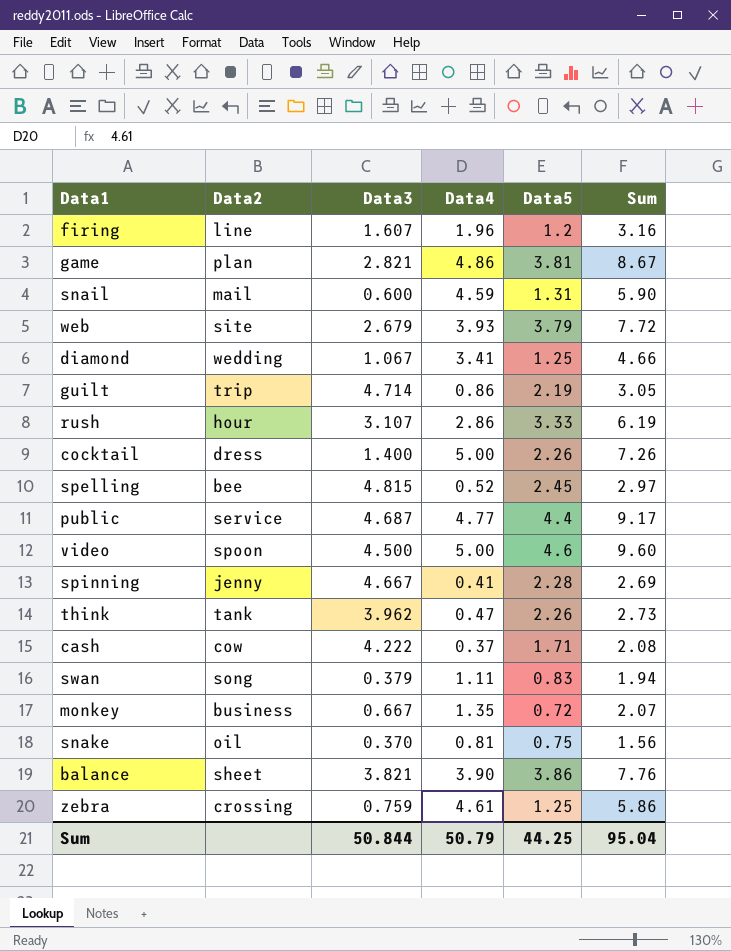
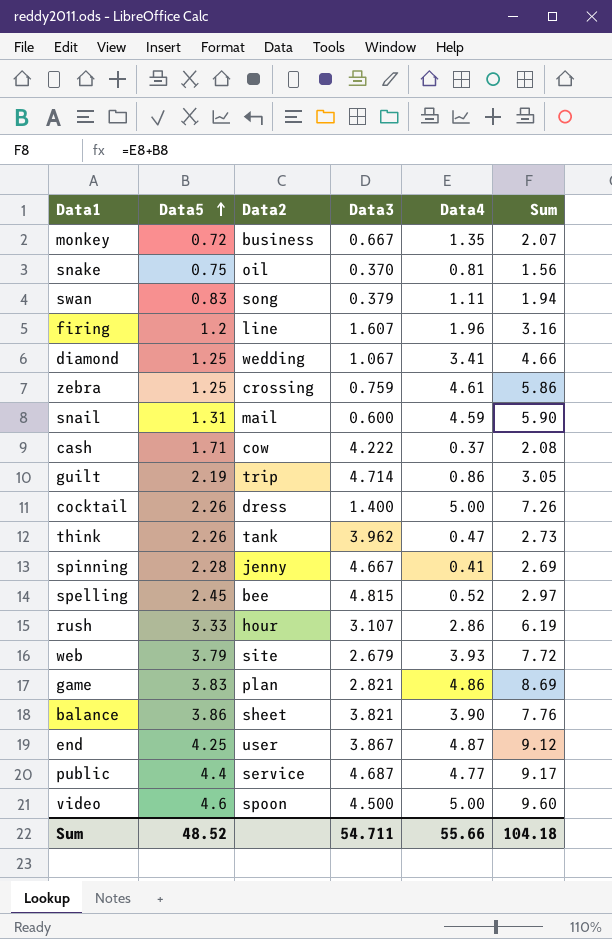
row order: none -> Data5 ascending
column Data5 | position: 5 -> 2
game | Data5: 3.81 -> 3.83
game | Sum: 8.67 -> 8.69
row end: none -> 4.25 | user | 3.867 | 4.87 | 9.12
Sum | Data5: 44.25 -> 48.52
Sum | Data3: 50.844 -> 54.711
Sum | Data4: 50.79 -> 55.66
Sum | Sum: 95.04 -> 104.18

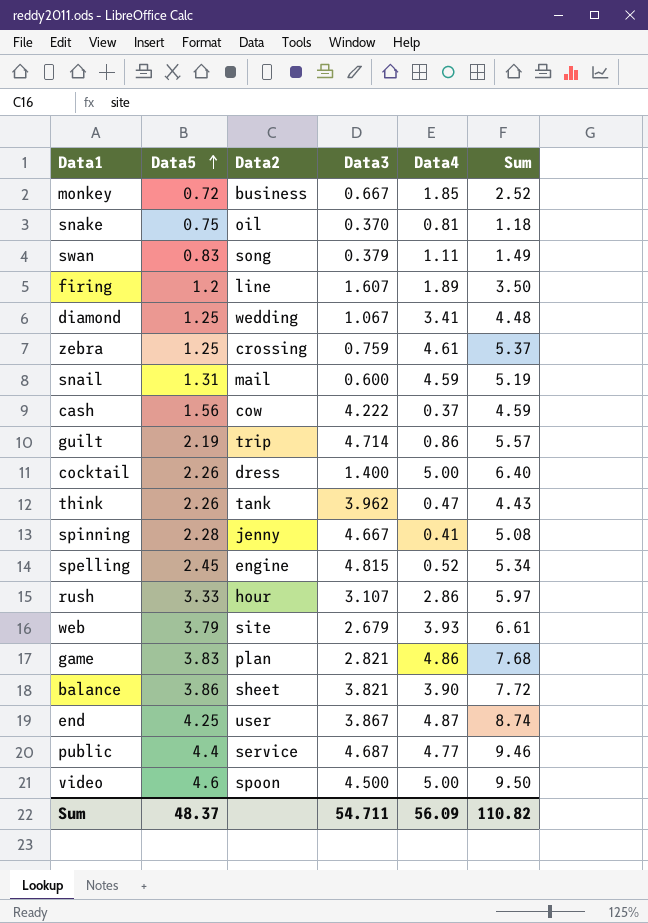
column Sum | formula: [Data5] + [Data4] -> [Data3] + [Data4]
monkey | Data4: 1.35 -> 1.85
firing | Data4: 1.96 -> 1.89
cash | Data5: 1.71 -> 1.56
spelling | Data2: bee -> engine
Sum | Data5: 48.52 -> 48.37
Sum | Data4: 55.66 -> 56.09
Sum | Sum: 104.18 -> 110.82

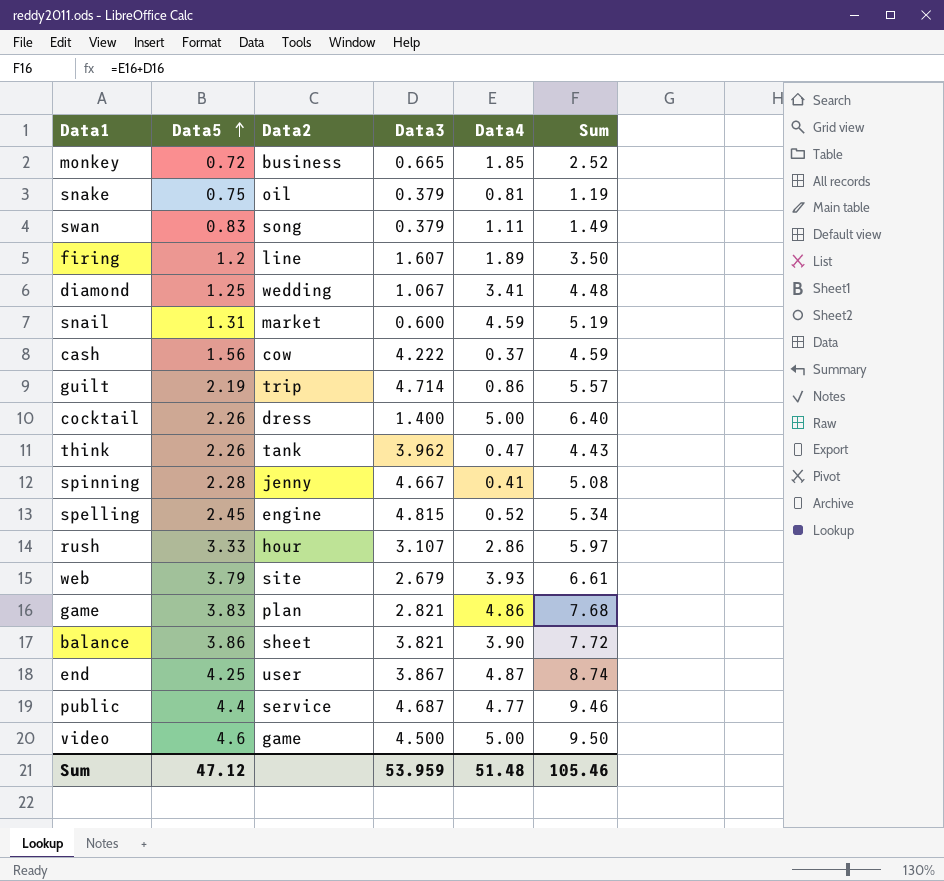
row zebra: 1.25 | crossing | 0.759 | 4.61 | 5.37 -> none
monkey | Data3: 0.667 -> 0.665
snake | Data3: 0.370 -> 0.379
snake | Sum: 1.18 -> 1.19
snail | Data2: mail -> market
video | Data2: spoon -> game
Sum | Data5: 48.37 -> 47.12
Sum | Data3: 54.711 -> 53.959
Sum | Data4: 56.09 -> 51.48
Sum | Sum: 110.82 -> 105.46

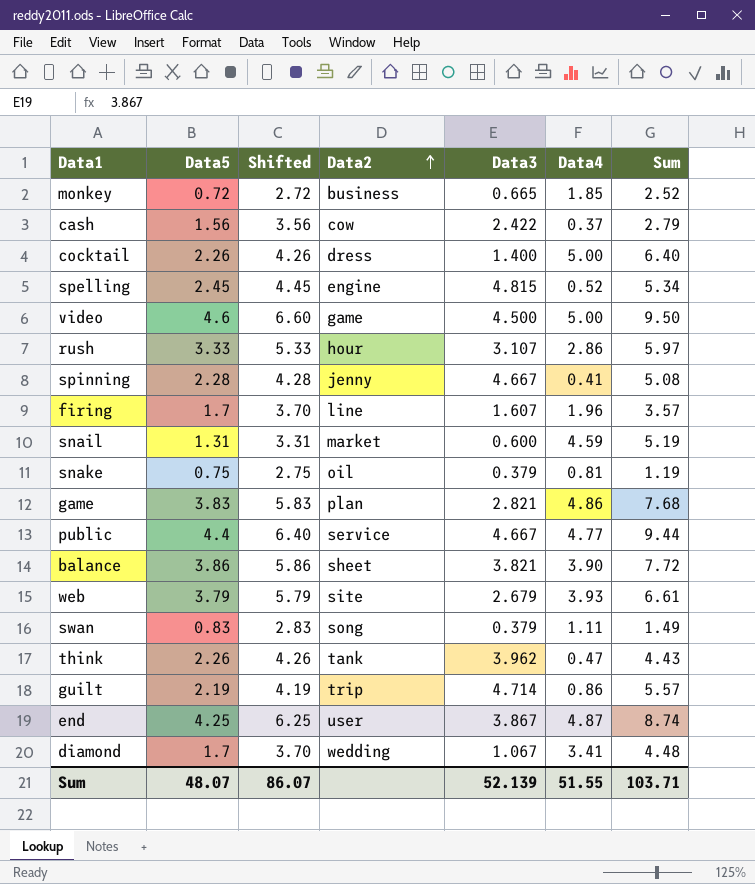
row order: Data5 ascending -> Data2 ascending
column Shifted | formula: none -> [Data5] + 2
cash | Data3: 4.222 -> 2.422
cash | Sum: 4.59 -> 2.79
firing | Data5: 1.2 -> 1.7
firing | Data4: 1.89 -> 1.96
firing | Sum: 3.50 -> 3.57
public | Data3: 4.687 -> 4.667
public | Sum: 9.46 -> 9.44
diamond | Data5: 1.25 -> 1.7
Sum | Data5: 47.12 -> 48.07
Sum | Data3: 53.959 -> 52.139
Sum | Data4: 51.48 -> 51.55
Sum | Sum: 105.46 -> 103.71

